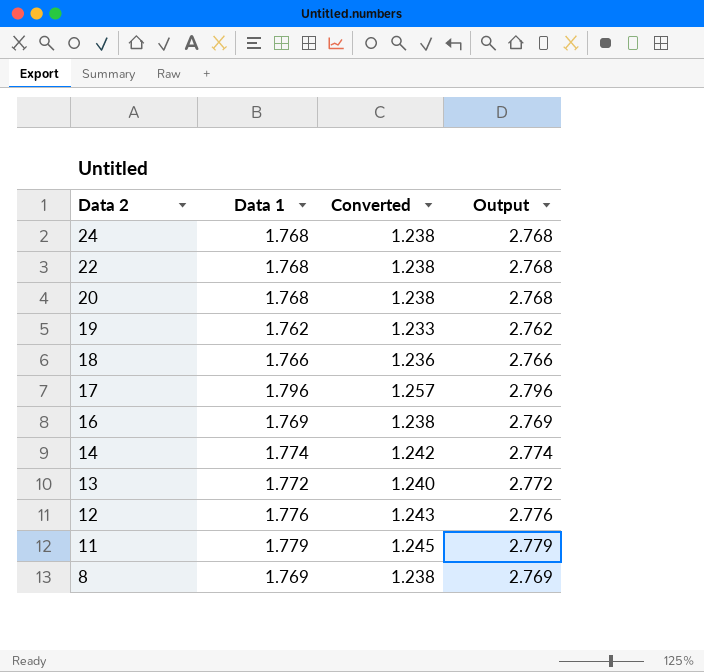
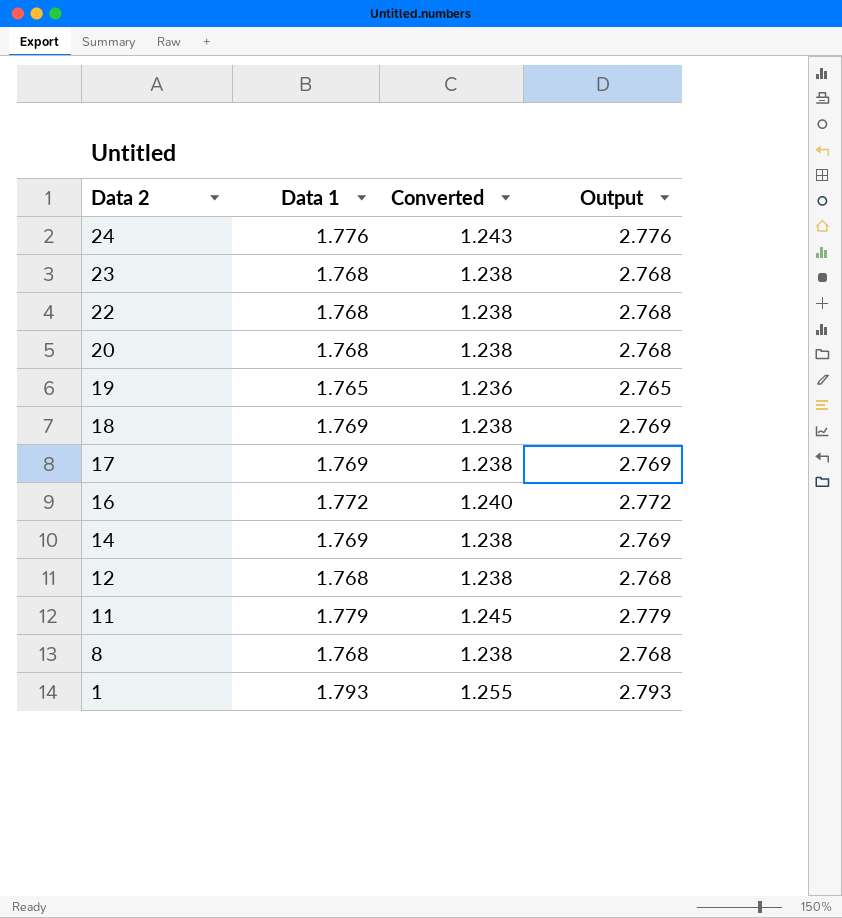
row 13: 1.772 | 1.240 | 2.772 -> none
24 | Data 1: 1.768 -> 1.776
24 | Converted: 1.238 -> 1.243
24 | Output: 2.768 -> 2.776
row 23: none -> 1.768 | 1.238 | 2.768
19 | Data 1: 1.762 -> 1.765
19 | Converted: 1.233 -> 1.236
19 | Output: 2.762 -> 2.765
18 | Data 1: 1.766 -> 1.769
18 | Converted: 1.236 -> 1.238
18 | Output: 2.766 -> 2.769
17 | Data 1: 1.796 -> 1.769
17 | Converted: 1.257 -> 1.238
17 | Output: 2.796 -> 2.769
16 | Data 1: 1.769 -> 1.772
16 | Converted: 1.238 -> 1.240
16 | Output: 2.769 -> 2.772
14 | Data 1: 1.774 -> 1.769
14 | Converted: 1.242 -> 1.238
14 | Output: 2.774 -> 2.769
12 | Data 1: 1.776 -> 1.768
12 | Converted: 1.243 -> 1.238
12 | Output: 2.776 -> 2.768
8 | Data 1: 1.769 -> 1.768
8 | Output: 2.769 -> 2.768
row 1: none -> 1.793 | 1.255 | 2.793

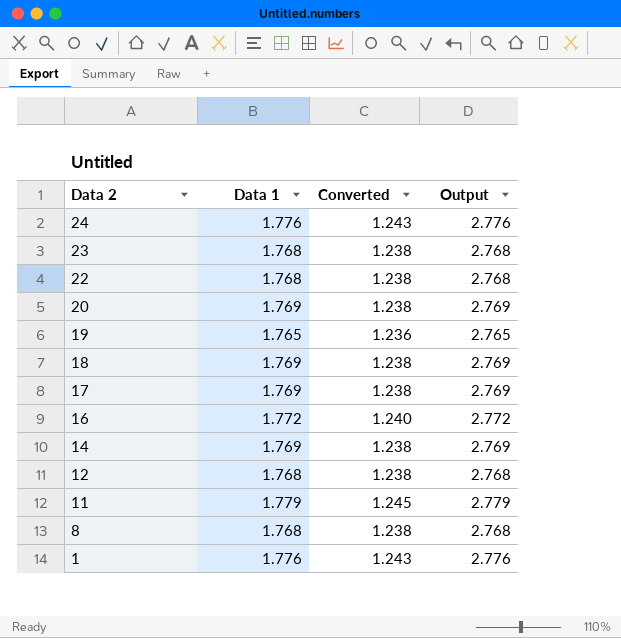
20 | Data 1: 1.768 -> 1.769
20 | Output: 2.768 -> 2.769
1 | Data 1: 1.793 -> 1.776
1 | Converted: 1.255 -> 1.243
1 | Output: 2.793 -> 2.776

